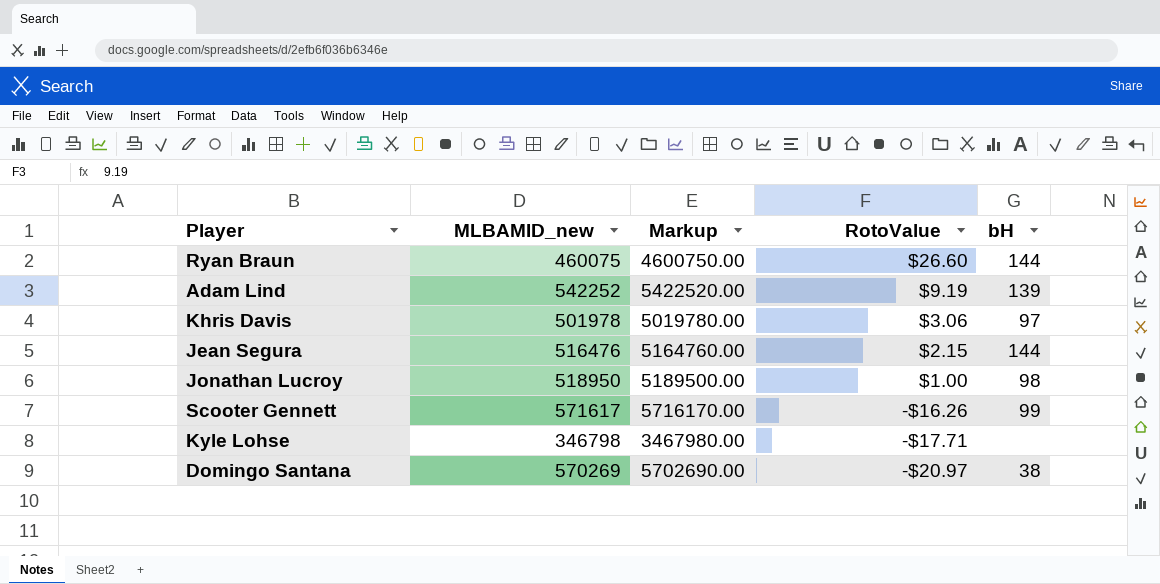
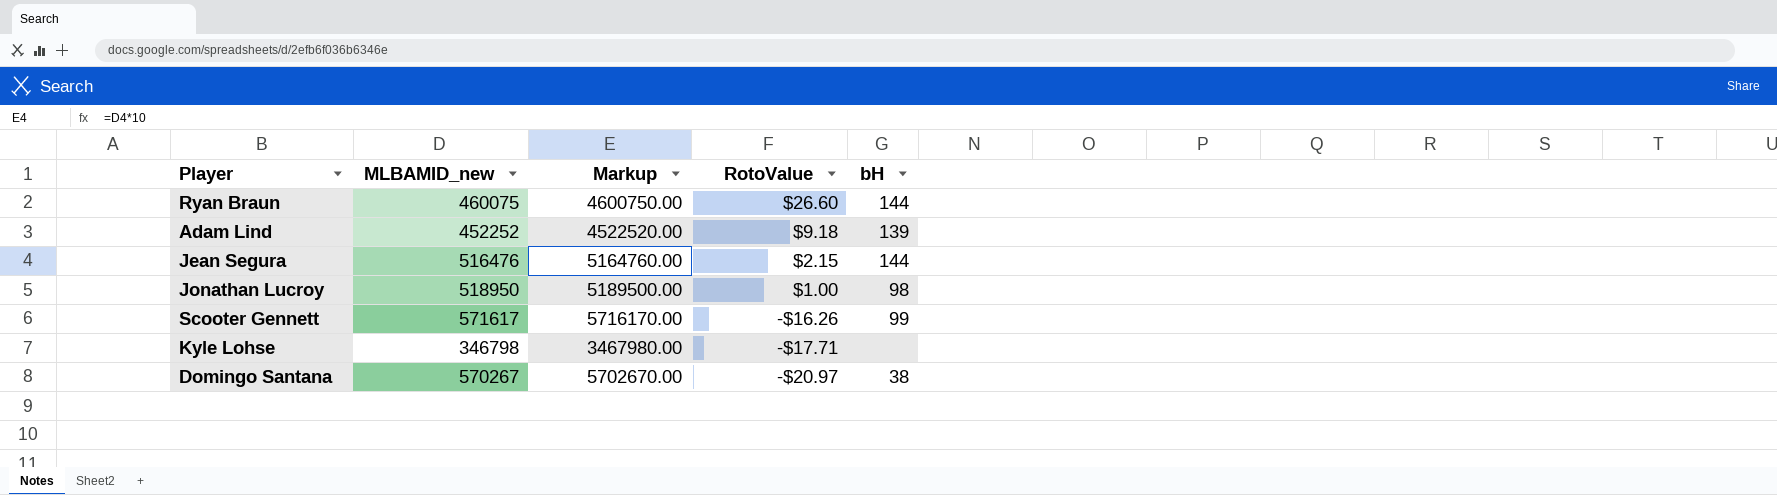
row Khris Davis: 501978 | 5019780.00 | $3.06 | 97 -> none
Adam Lind | MLBAMID_new: 542252 -> 452252
Adam Lind | Markup: 5422520.00 -> 4522520.00
Adam Lind | RotoValue: $9.19 -> $9.18
Domingo Santana | MLBAMID_new: 570269 -> 570267
Domingo Santana | Markup: 5702690.00 -> 5702670.00

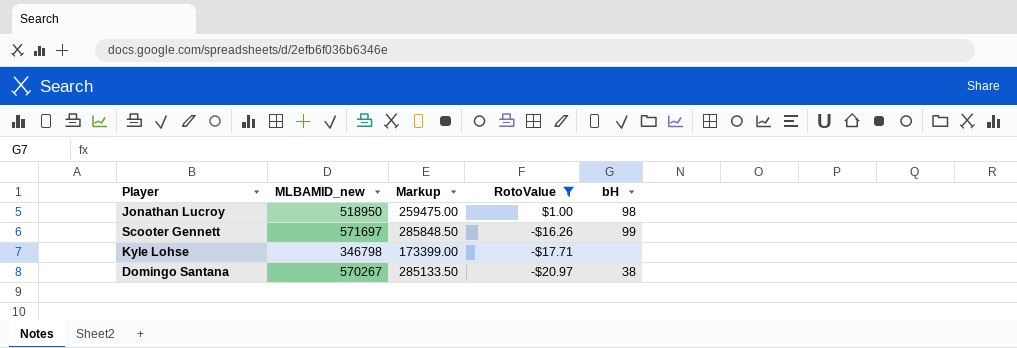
filter: none -> RotoValue <= $1.00
column Markup | formula: [MLBAMID_new] * 10 -> [MLBAMID_new] * 0.5
Scooter Gennett | MLBAMID_new: 571617 -> 571697

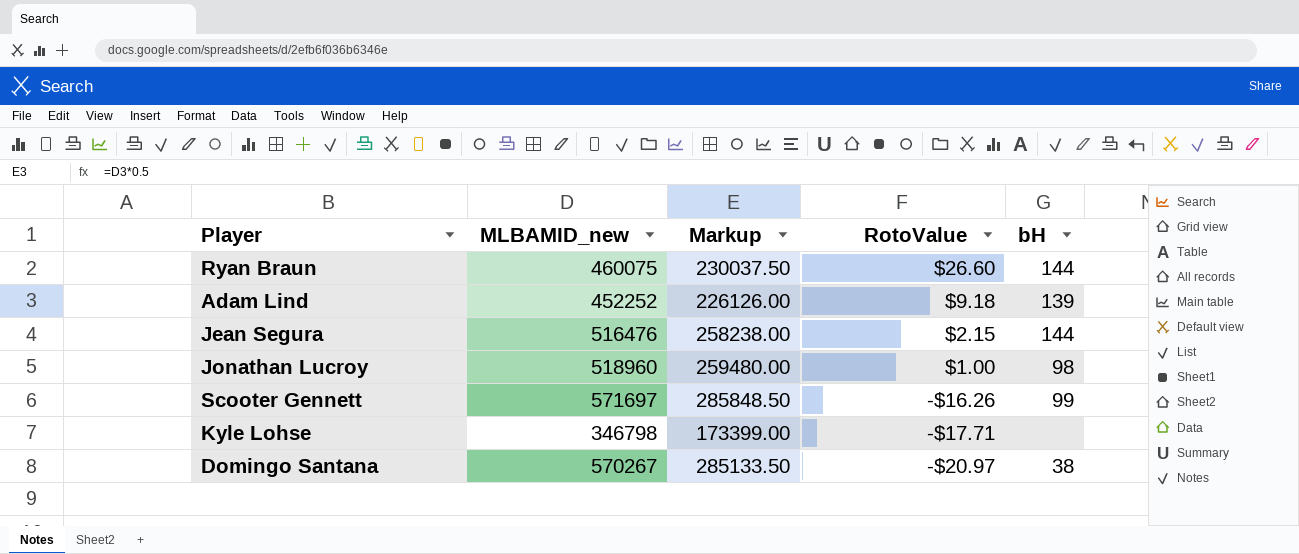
filter: RotoValue <= $1.00 -> none
Jonathan Lucroy | MLBAMID_new: 518950 -> 518960
Jonathan Lucroy | Markup: 259475.00 -> 259480.00

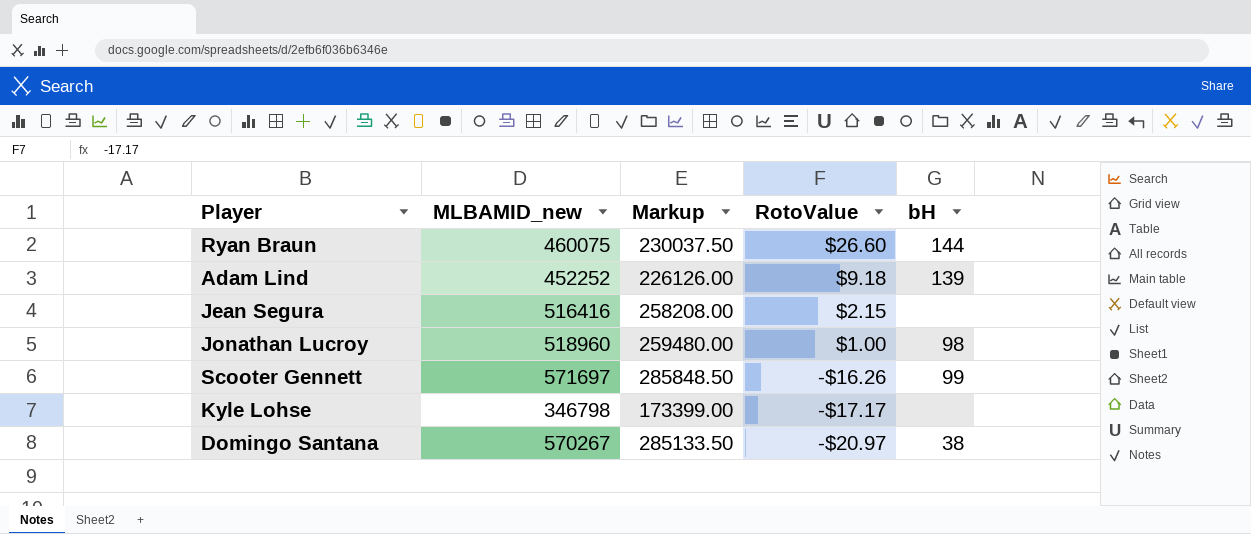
Jean Segura | MLBAMID_new: 516476 -> 516416
Jean Segura | Markup: 258238.00 -> 258208.00
Jean Segura | bH: 144 -> none
Kyle Lohse | RotoValue: -$17.71 -> -$17.17

